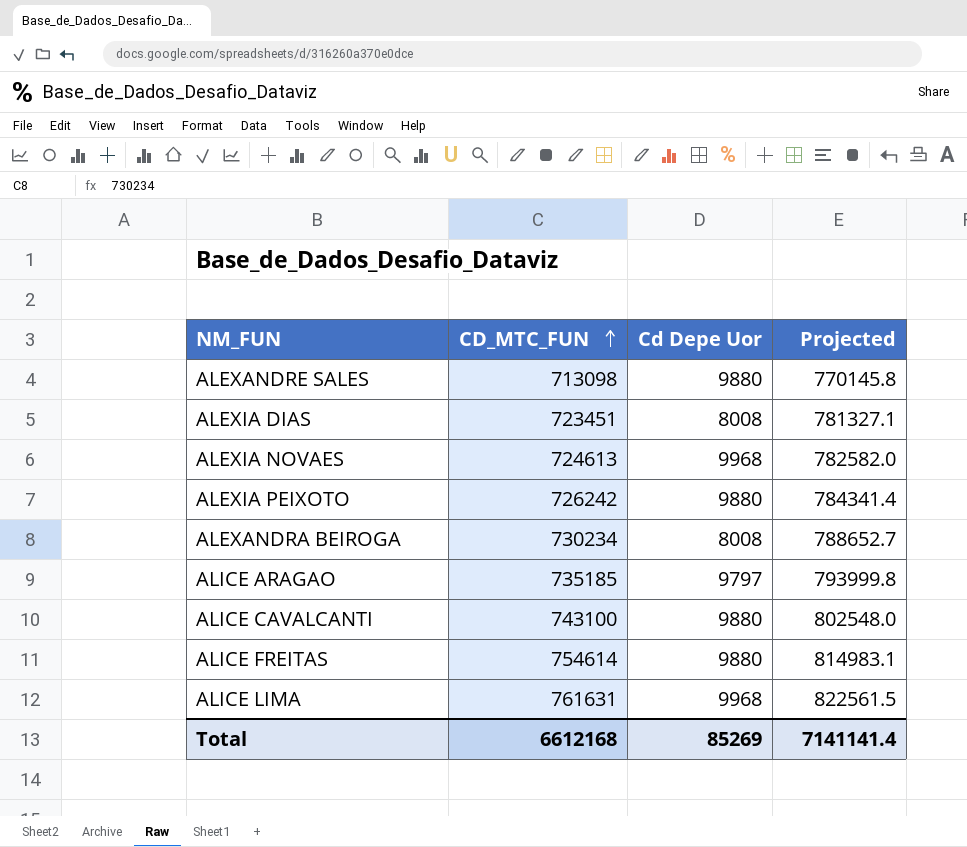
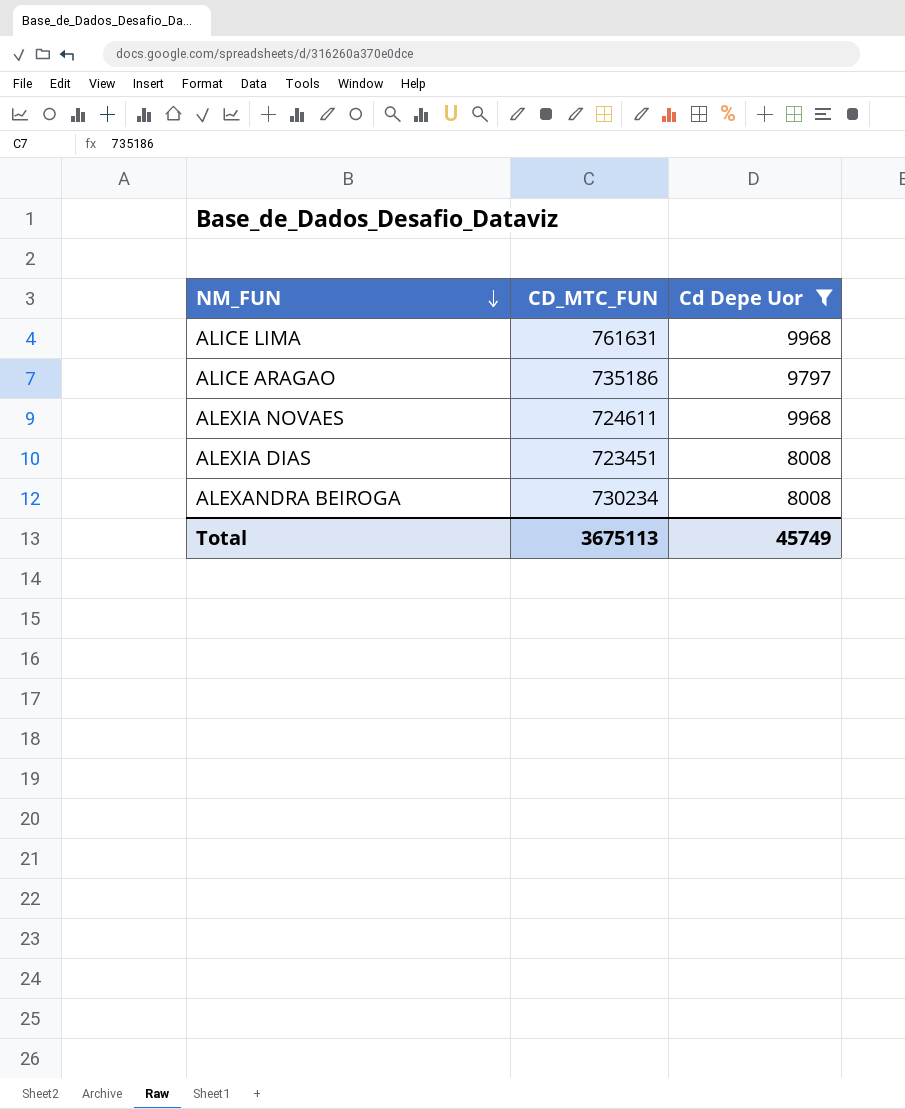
filter: none -> Cd Depe Uor != 9880
row order: CD_MTC_FUN ascending -> NM_FUN descending
column Projected | formula: [CD_MTC_FUN] * 1.08 -> none
ALICE ARAGAO | CD_MTC_FUN: 735185 -> 735186
ALEXIA NOVAES | CD_MTC_FUN: 724613 -> 724611
Total | CD_MTC_FUN: 6612168 -> 3675113
Total | Cd Depe Uor: 85269 -> 45749

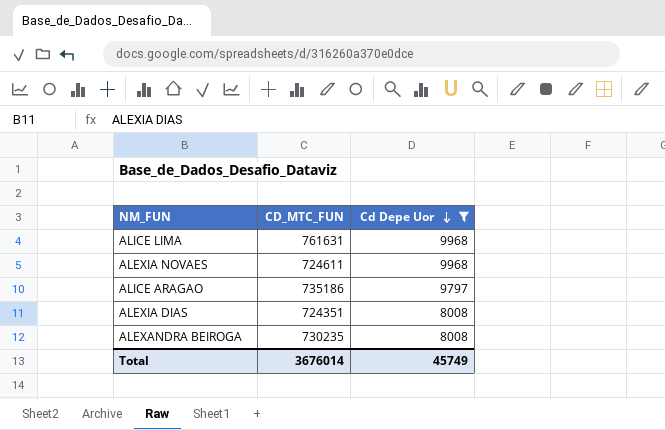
row order: NM_FUN descending -> Cd Depe Uor descending
ALEXIA DIAS | CD_MTC_FUN: 723451 -> 724351
ALEXANDRA BEIROGA | CD_MTC_FUN: 730234 -> 730235
Total | CD_MTC_FUN: 3675113 -> 3676014

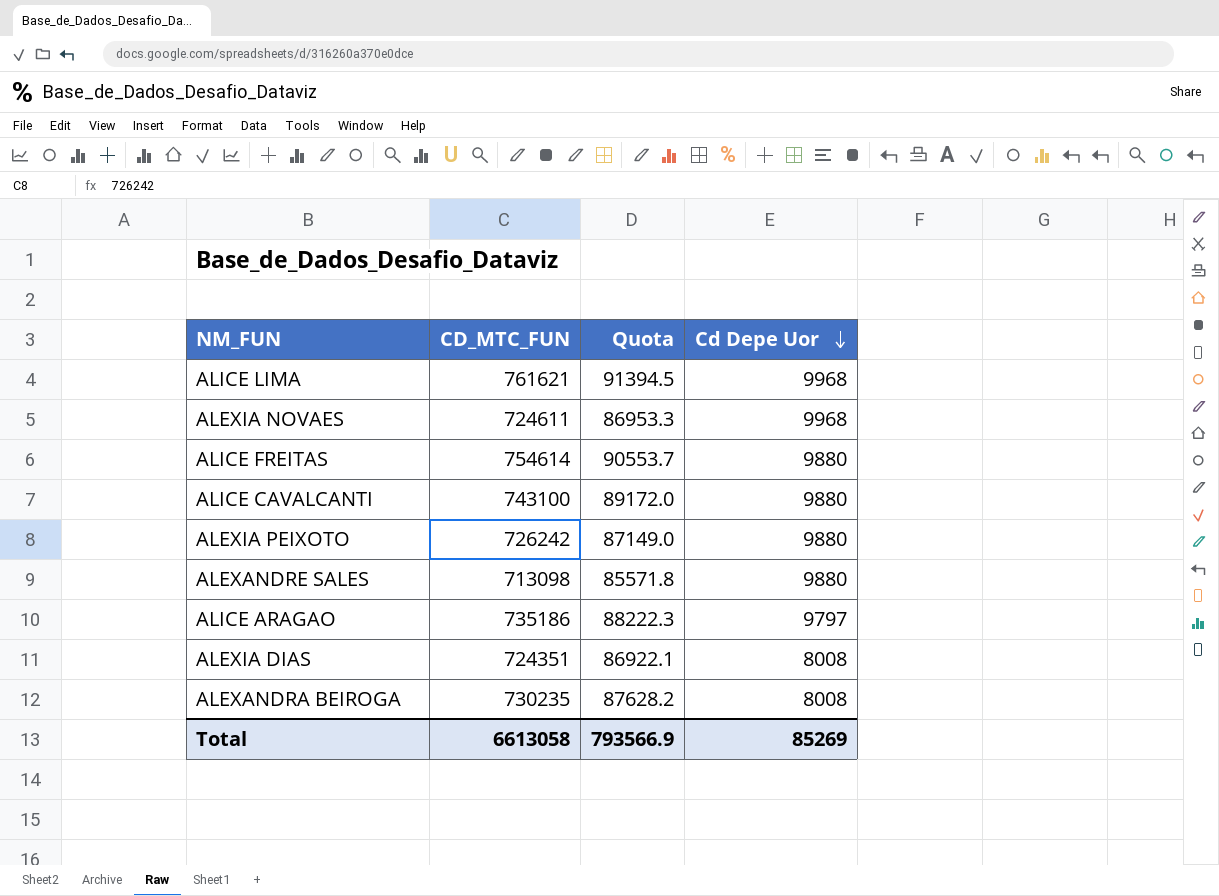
filter: Cd Depe Uor != 9880 -> none
column Quota | formula: none -> [CD_MTC_FUN] * 0.12
ALICE LIMA | CD_MTC_FUN: 761631 -> 761621
Total | CD_MTC_FUN: 3676014 -> 6613058
Total | Cd Depe Uor: 45749 -> 85269

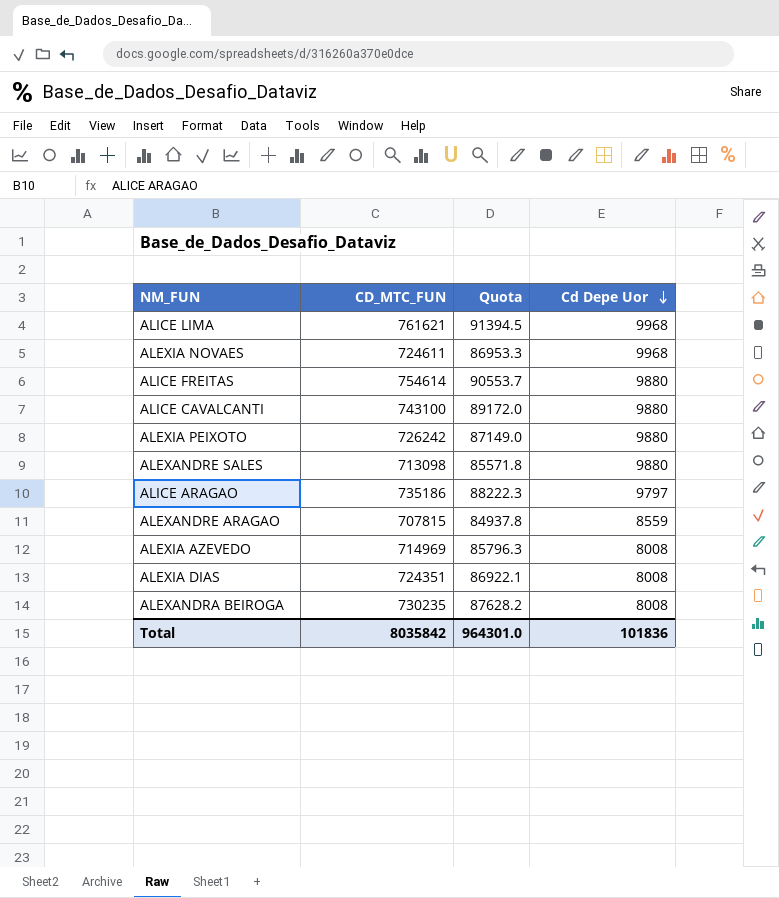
row ALEXANDRE ARAGAO: none -> 707815 | 84937.8 | 8559
row ALEXIA AZEVEDO: none -> 714969 | 85796.3 | 8008
Total | CD_MTC_FUN: 6613058 -> 8035842
Total | Quota: 793566.9 -> 964301.0
Total | Cd Depe Uor: 85269 -> 101836

